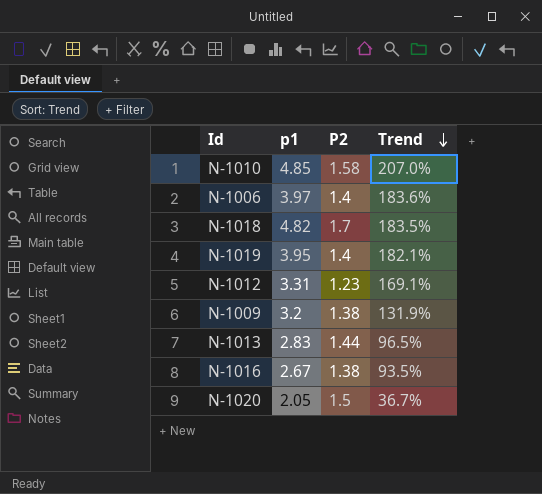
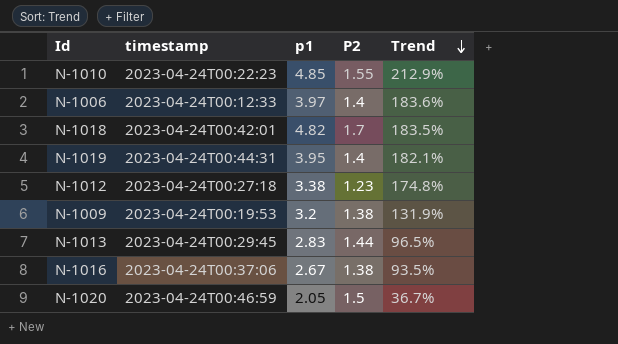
column timestamp | position: none -> 2
N-1010 | P2: 1.58 -> 1.55
N-1010 | Trend: 207.0% -> 212.9%
N-1012 | p1: 3.31 -> 3.38
N-1012 | Trend: 169.1% -> 174.8%

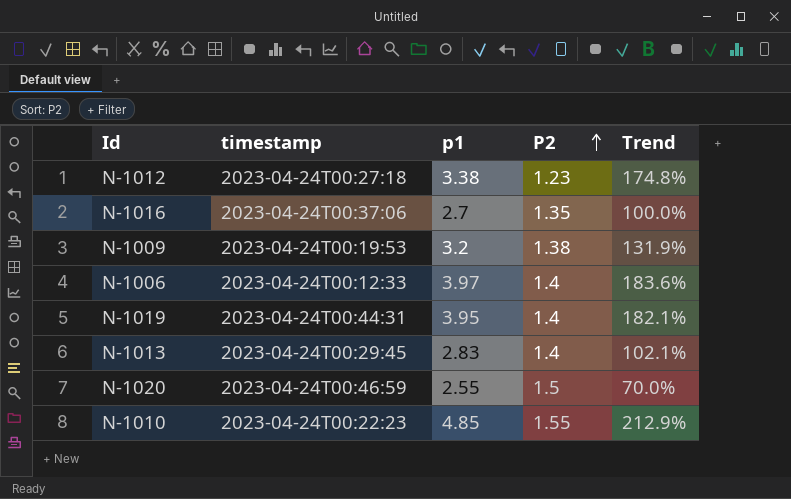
row order: Trend descending -> P2 ascending
row N-1018: 2023-04-24T00:42:01 | 4.82 | 1.7 | 183.5% -> none
N-1016 | p1: 2.67 -> 2.7
N-1016 | P2: 1.38 -> 1.35
N-1016 | Trend: 93.5% -> 100.0%
N-1013 | P2: 1.44 -> 1.4
N-1013 | Trend: 96.5% -> 102.1%
N-1020 | p1: 2.05 -> 2.55
N-1020 | Trend: 36.7% -> 70.0%

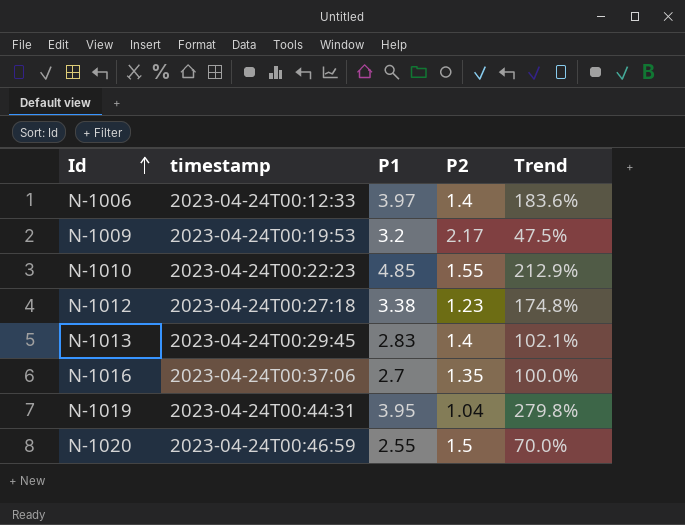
row order: P2 ascending -> Id ascending
column name: p1 -> P1
N-1009 | P2: 1.38 -> 2.17
N-1009 | Trend: 131.9% -> 47.5%
N-1019 | P2: 1.4 -> 1.04
N-1019 | Trend: 182.1% -> 279.8%

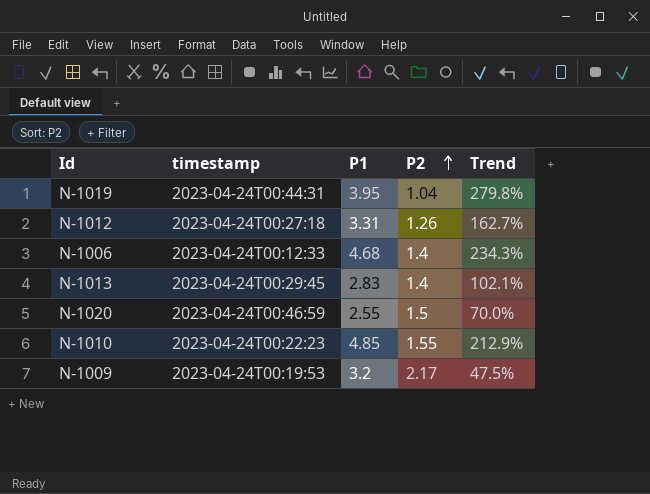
row order: Id ascending -> P2 ascending
row N-1016: 2023-04-24T00:37:06 | 2.7 | 1.35 | 100.0% -> none
N-1012 | P1: 3.38 -> 3.31
N-1012 | P2: 1.23 -> 1.26
N-1012 | Trend: 174.8% -> 162.7%
N-1006 | P1: 3.97 -> 4.68
N-1006 | Trend: 183.6% -> 234.3%

